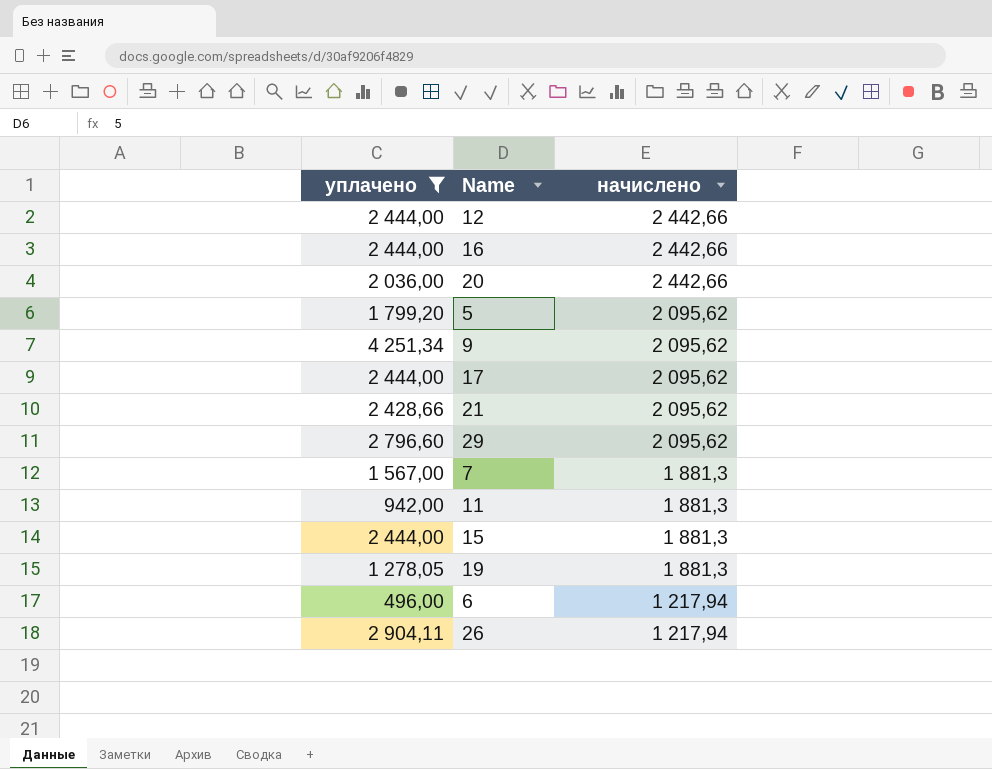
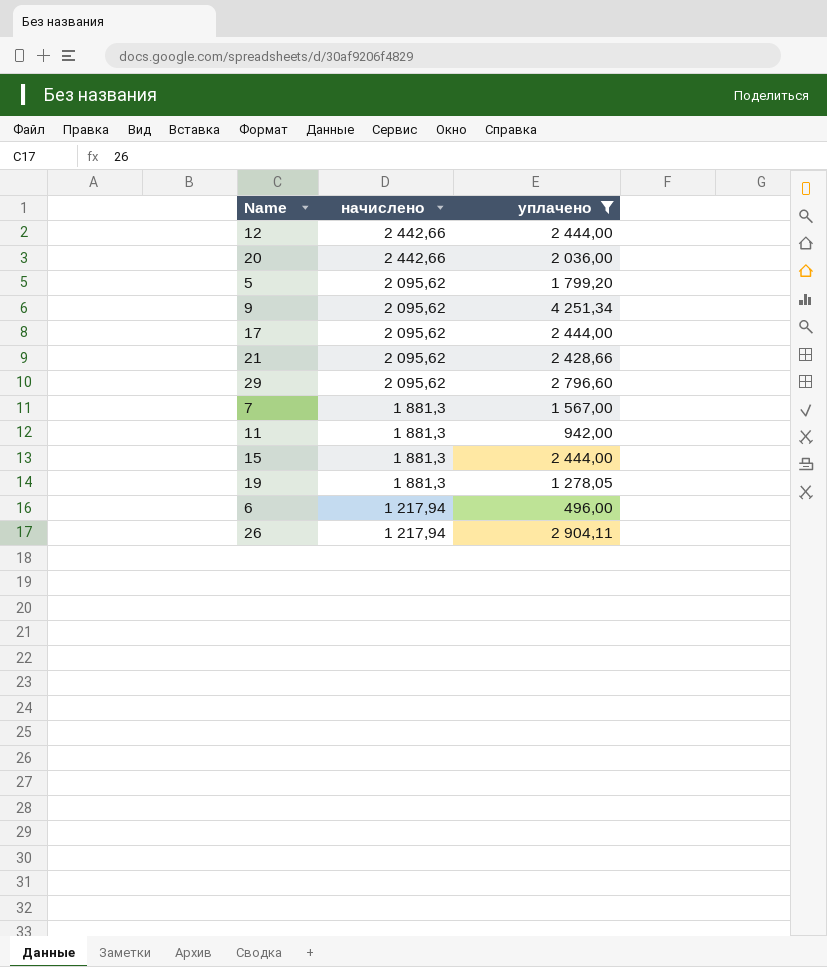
column уплачено | position: 1 -> 3
row 16: 2 444,00 | 2 442,66 -> none

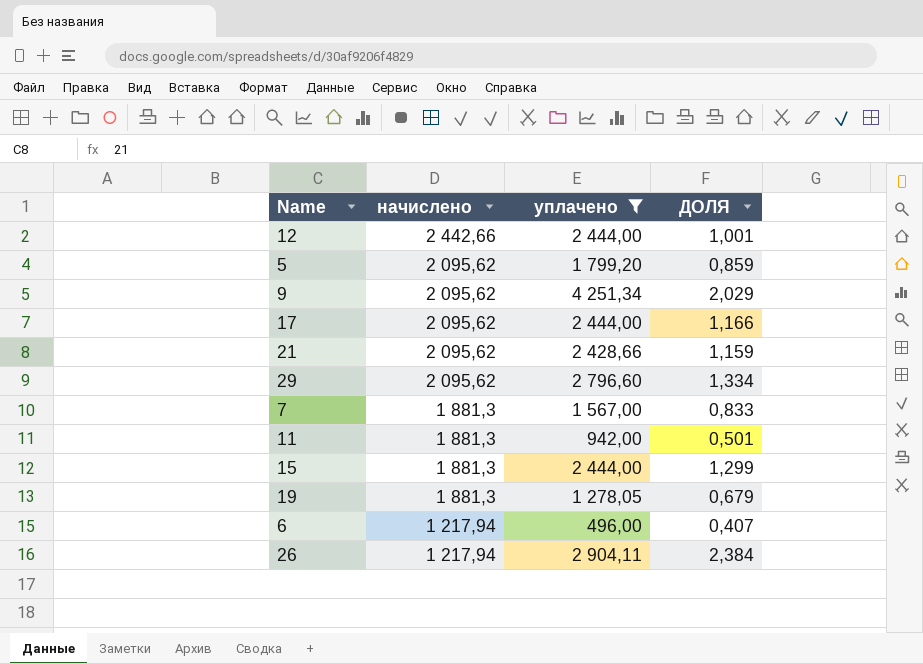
column ДОЛЯ | formula: none -> [уплачено] / [начислено]
row 20: 2 442,66 | 2 036,00 -> none

